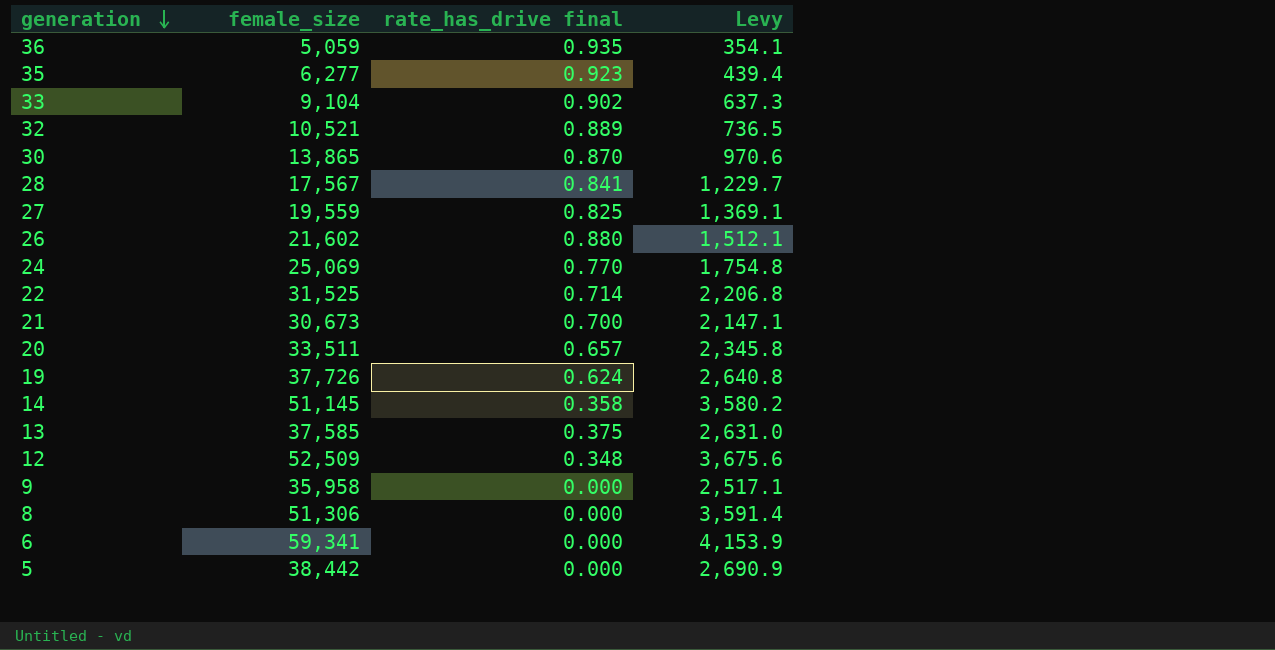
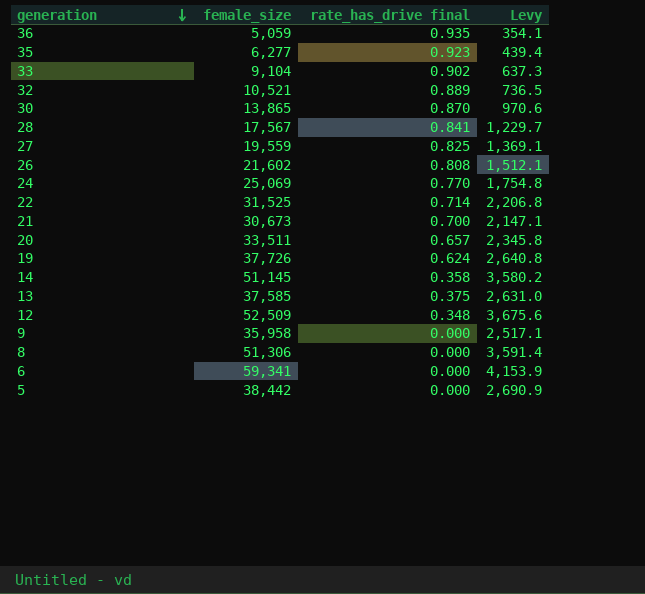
26 | rate_has_drive final: 0.880 -> 0.808

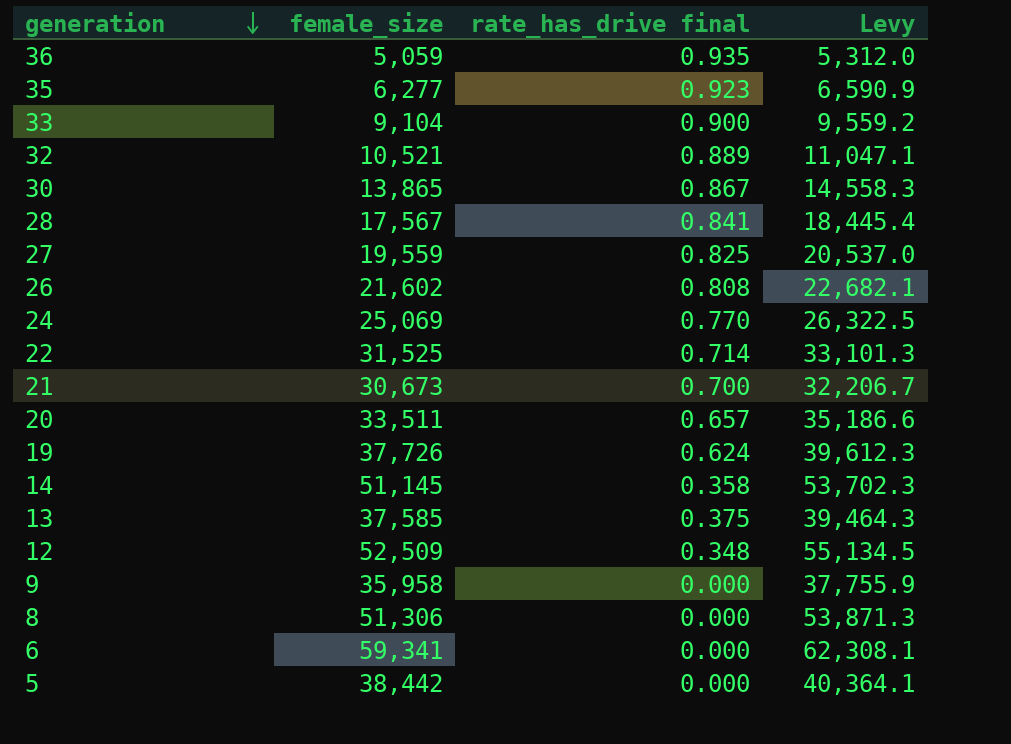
column Levy | formula: [female_size] * 0.07 -> [female_size] * 1.05
33 | rate_has_drive final: 0.902 -> 0.900
30 | rate_has_drive final: 0.870 -> 0.867

